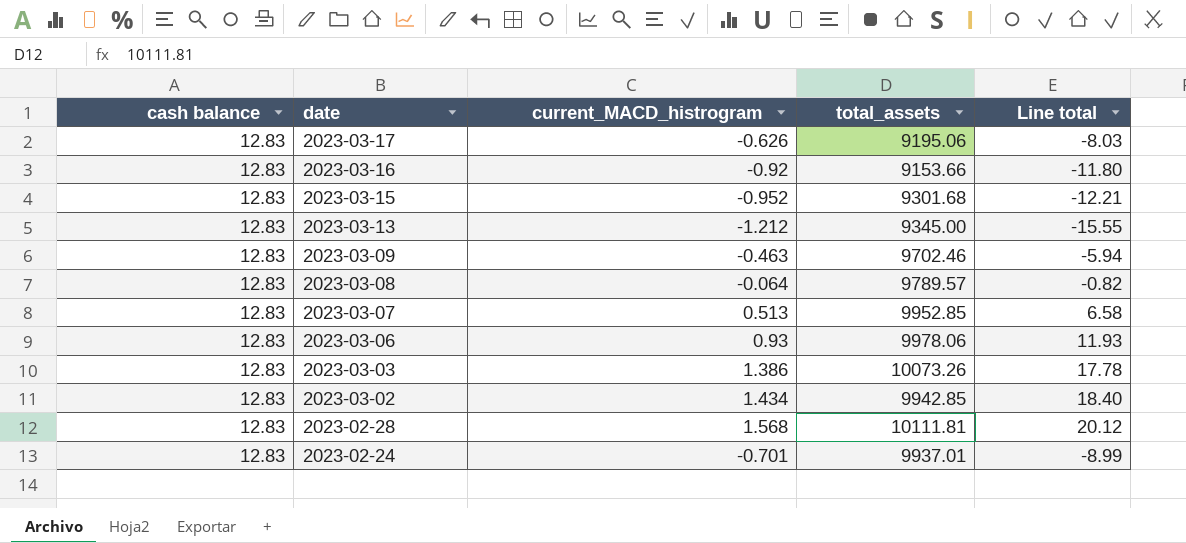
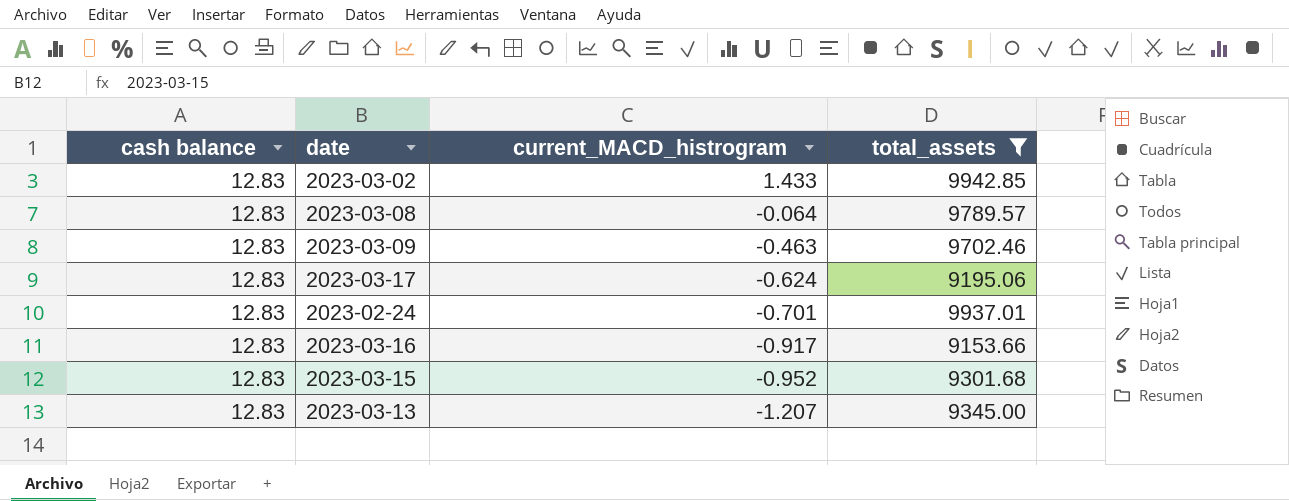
filter: none -> total_assets <= 9942.85
row order: date descending -> current_MACD_histrogram descending
column Line total | formula: [cash balance] * [current_MACD_histrogram] -> none
2023-03-02 | current_MACD_histrogram: 1.434 -> 1.433
2023-03-17 | current_MACD_histrogram: -0.626 -> -0.624
2023-03-16 | current_MACD_histrogram: -0.92 -> -0.917
2023-03-13 | current_MACD_histrogram: -1.212 -> -1.207

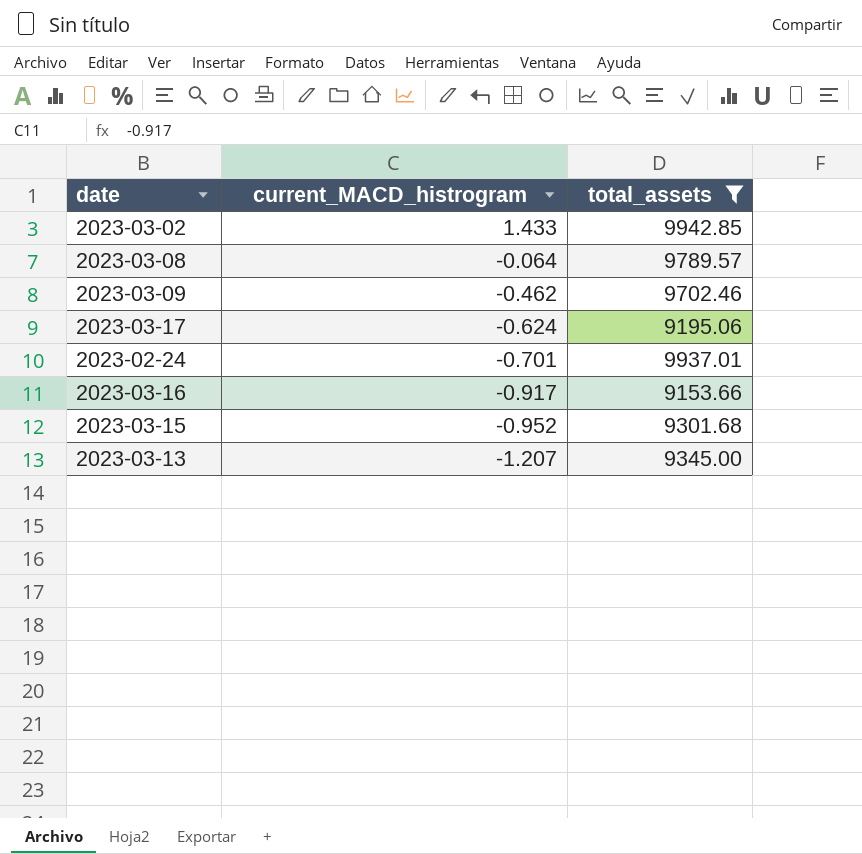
column cash balance | position: 1 -> none
2023-03-09 | current_MACD_histrogram: -0.463 -> -0.462

